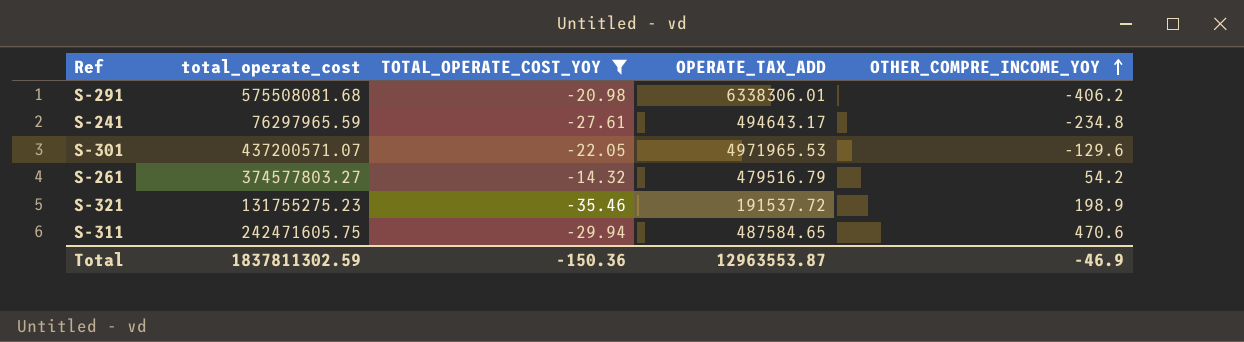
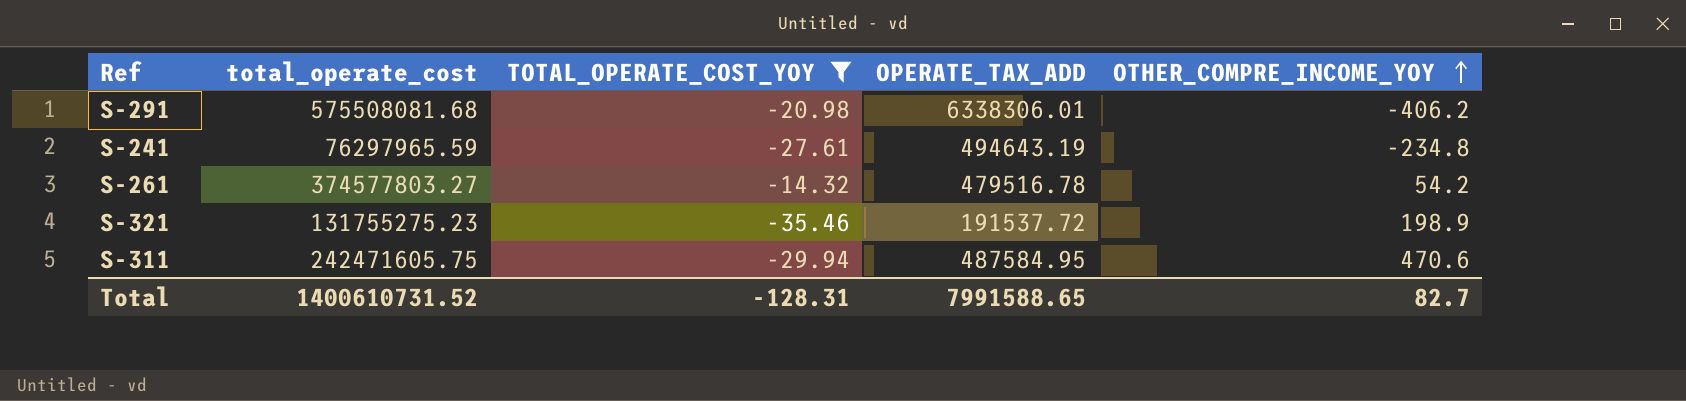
row S-301: 437200571.07 | -22.05 | 4971965.53 | -129.6 -> none
S-241 | OPERATE_TAX_ADD: 494643.17 -> 494643.19
S-261 | OPERATE_TAX_ADD: 479516.79 -> 479516.78
S-311 | OPERATE_TAX_ADD: 487584.65 -> 487584.95
Total | total_operate_cost: 1837811302.59 -> 1400610731.52
Total | TOTAL_OPERATE_COST_YOY: -150.36 -> -128.31
Total | OPERATE_TAX_ADD: 12963553.87 -> 7991588.65
Total | OTHER_COMPRE_INCOME_YOY: -46.9 -> 82.7

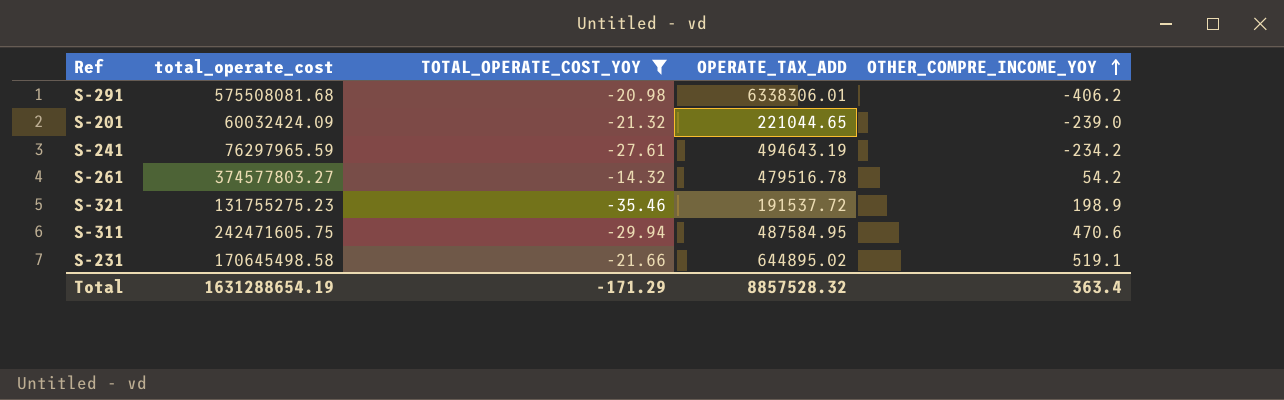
row S-201: none -> 60032424.09 | -21.32 | 221044.65 | -239.0
S-241 | OTHER_COMPRE_INCOME_YOY: -234.8 -> -234.2
row S-231: none -> 170645498.58 | -21.66 | 644895.02 | 519.1
Total | total_operate_cost: 1400610731.52 -> 1631288654.19
Total | TOTAL_OPERATE_COST_YOY: -128.31 -> -171.29
Total | OPERATE_TAX_ADD: 7991588.65 -> 8857528.32
Total | OTHER_COMPRE_INCOME_YOY: 82.7 -> 363.4

